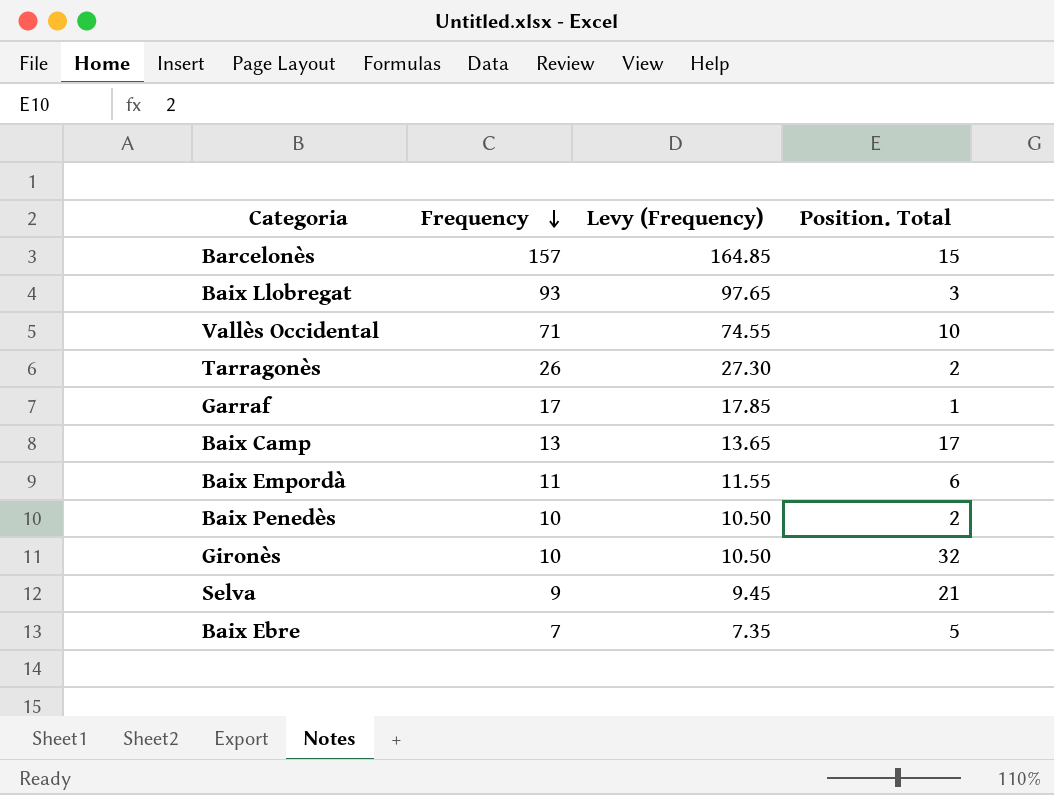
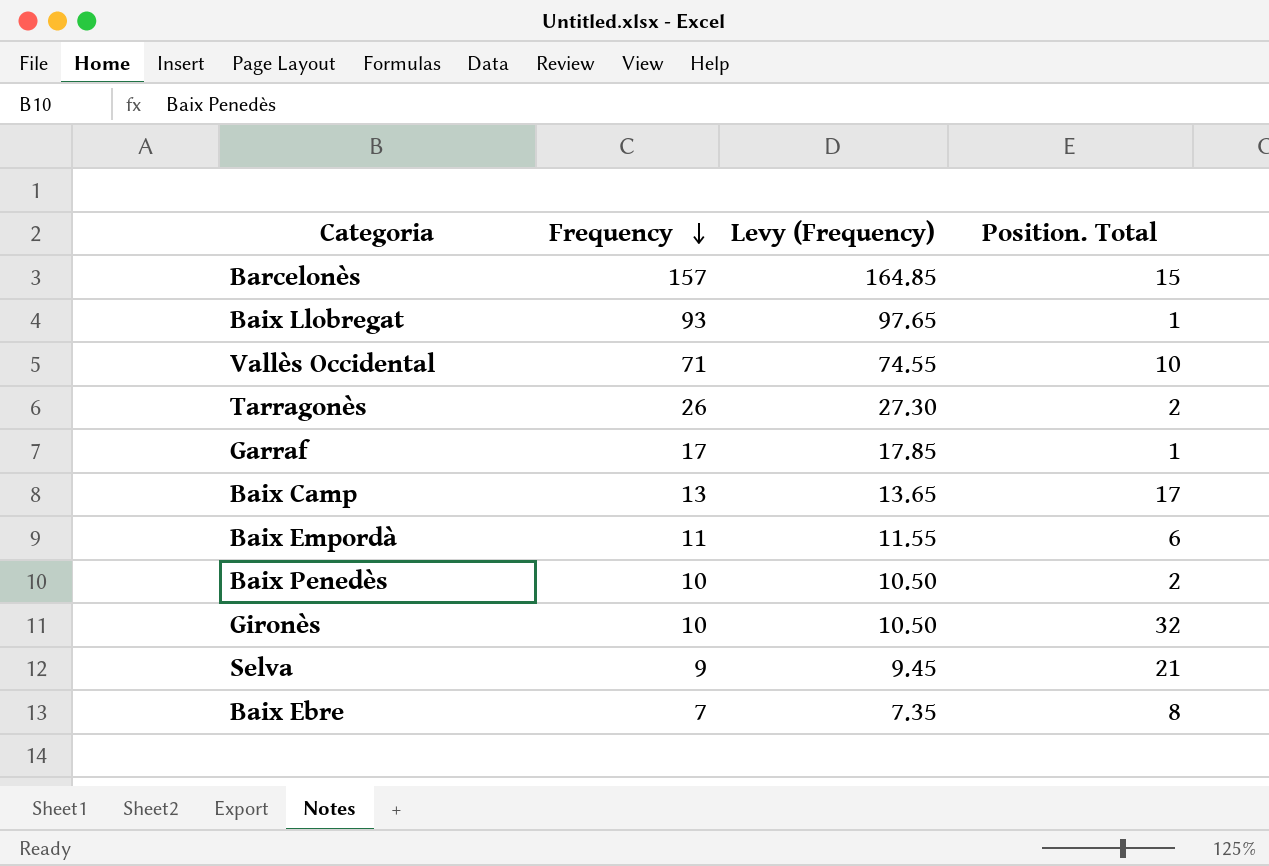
Baix Llobregat | Position. Total: 3 -> 1
Baix Ebre | Position. Total: 5 -> 8

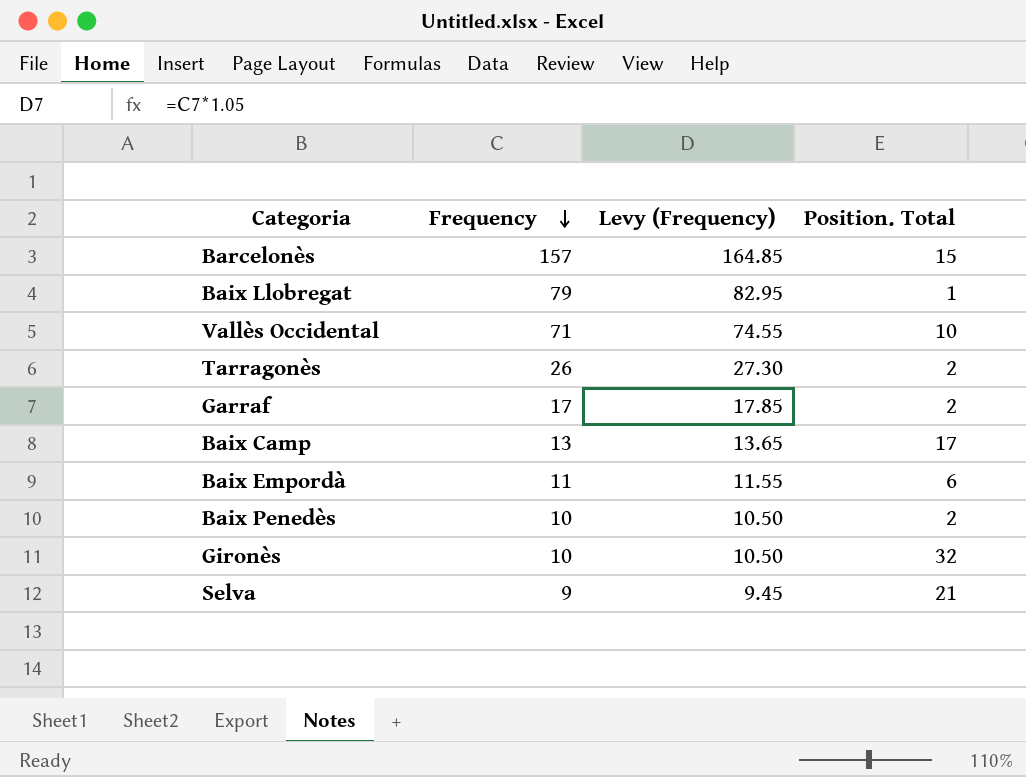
row Baix Ebre: 7 | 7.35 | 8 -> none
Baix Llobregat | Frequency: 93 -> 79
Baix Llobregat | Levy (Frequency): 97.65 -> 82.95
Garraf | Position. Total: 1 -> 2

